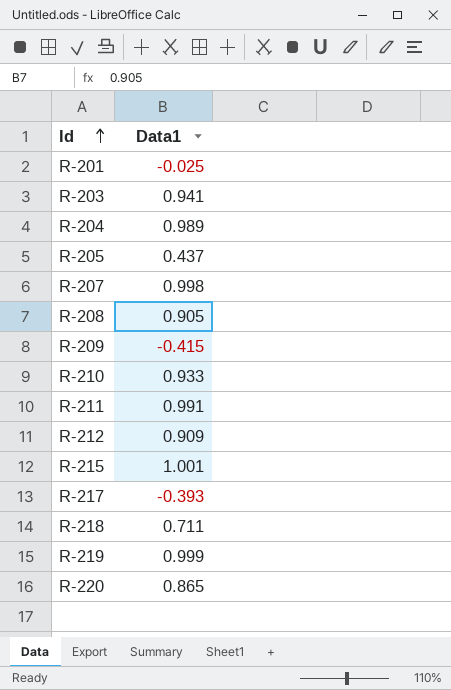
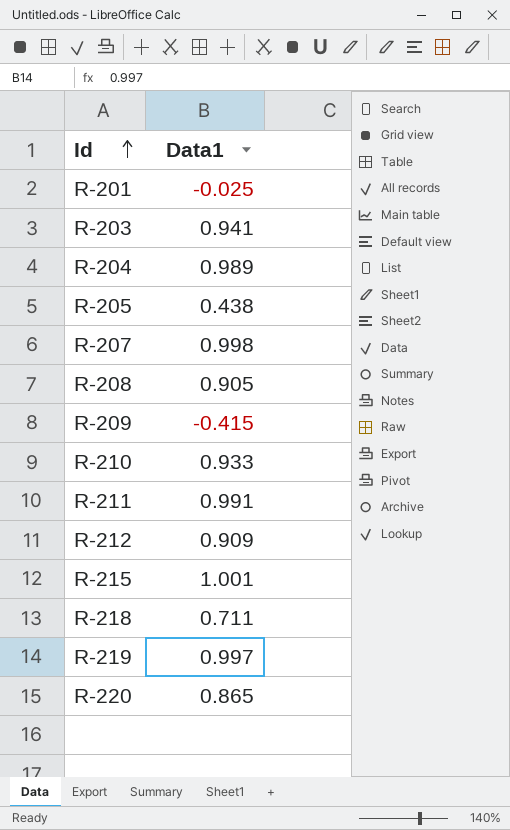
row R-217: -0.393 -> none
R-205 | Data1: 0.437 -> 0.438
R-219 | Data1: 0.999 -> 0.997

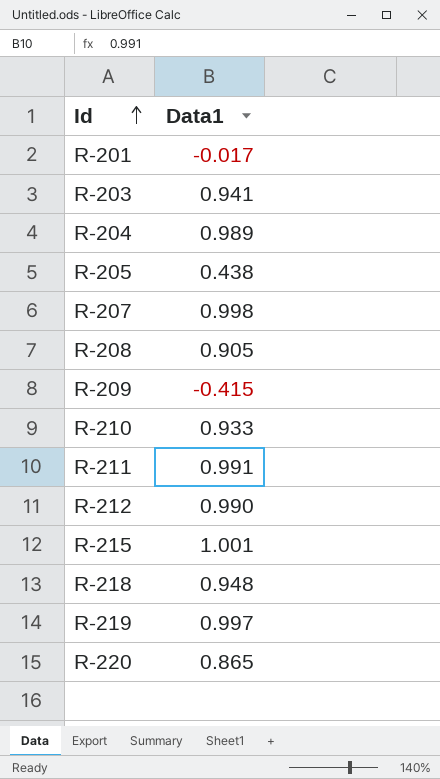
R-201 | Data1: -0.025 -> -0.017
R-212 | Data1: 0.909 -> 0.990
R-218 | Data1: 0.711 -> 0.948

